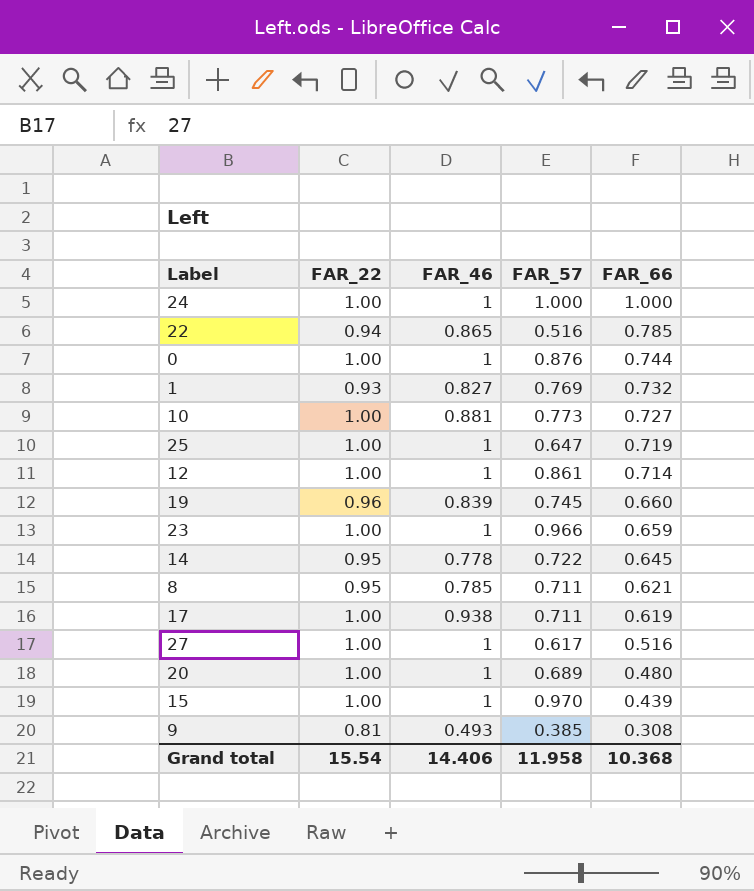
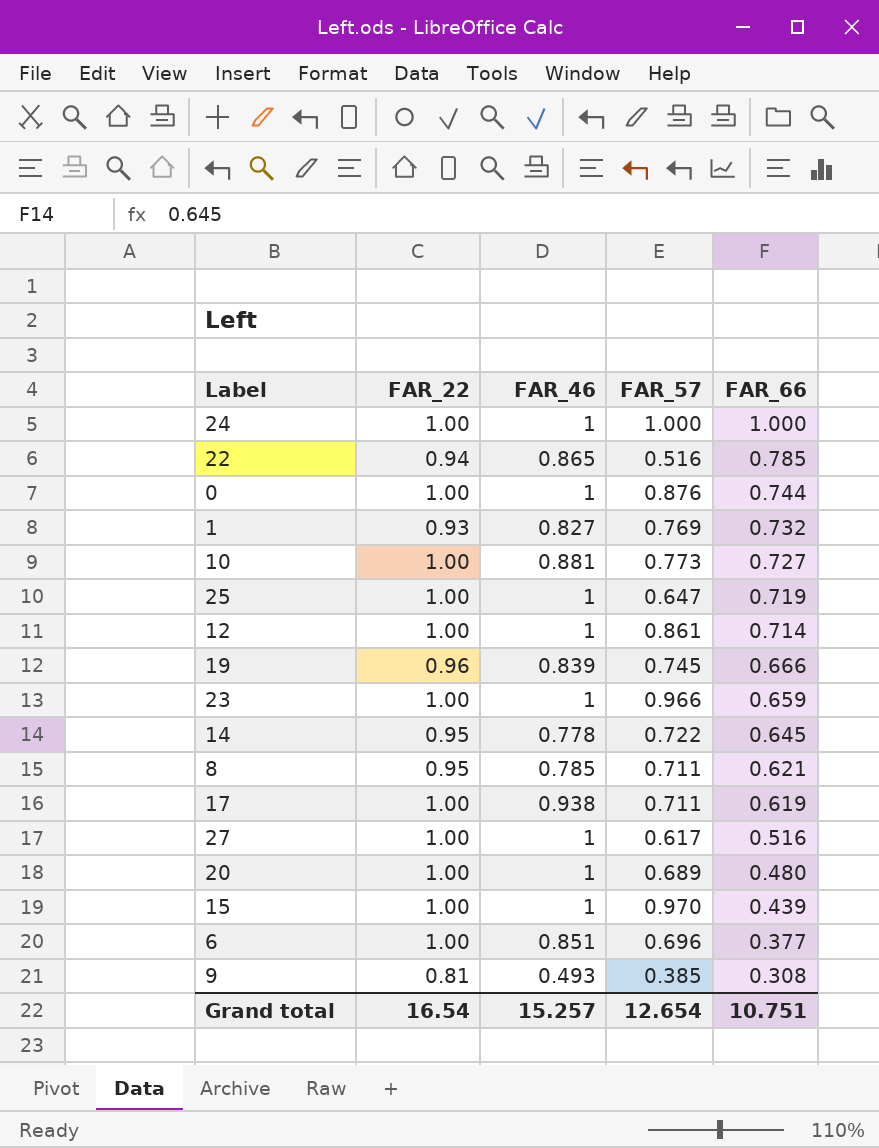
19 | FAR_66: 0.660 -> 0.666
row 6: none -> 1.00 | 0.851 | 0.696 | 0.377
Grand total | FAR_22: 15.54 -> 16.54
Grand total | FAR_46: 14.406 -> 15.257
Grand total | FAR_57: 11.958 -> 12.654
Grand total | FAR_66: 10.368 -> 10.751

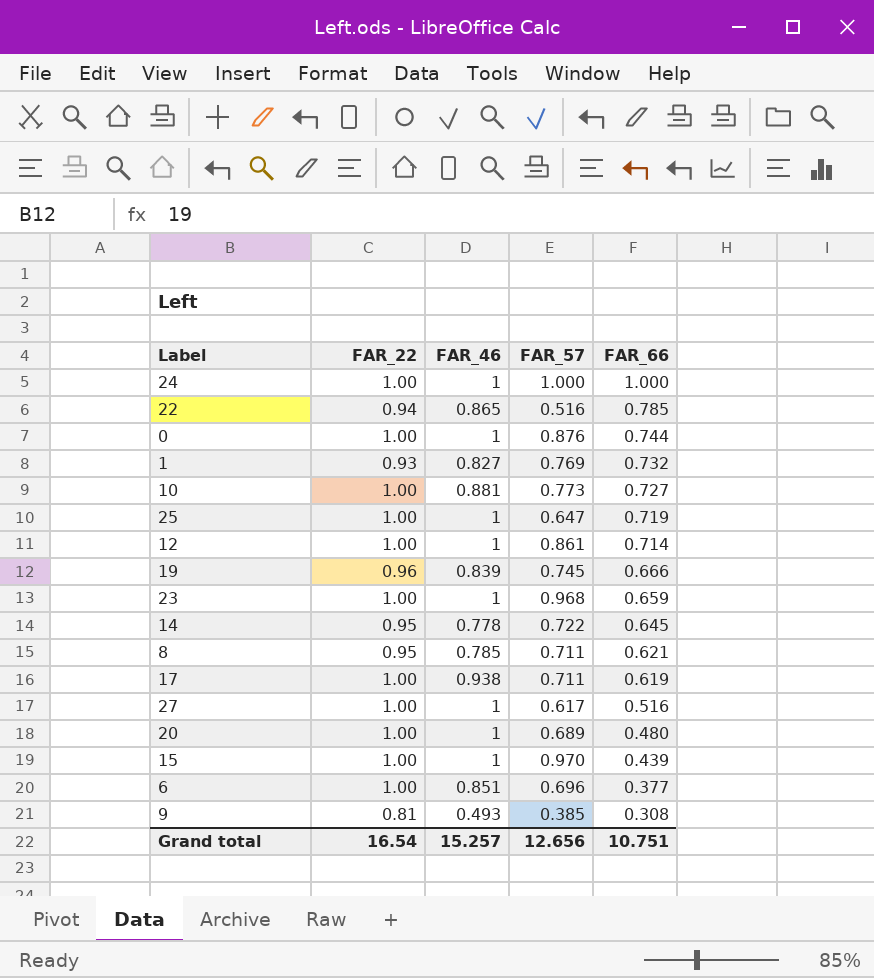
23 | FAR_57: 0.966 -> 0.968
Grand total | FAR_57: 12.654 -> 12.656

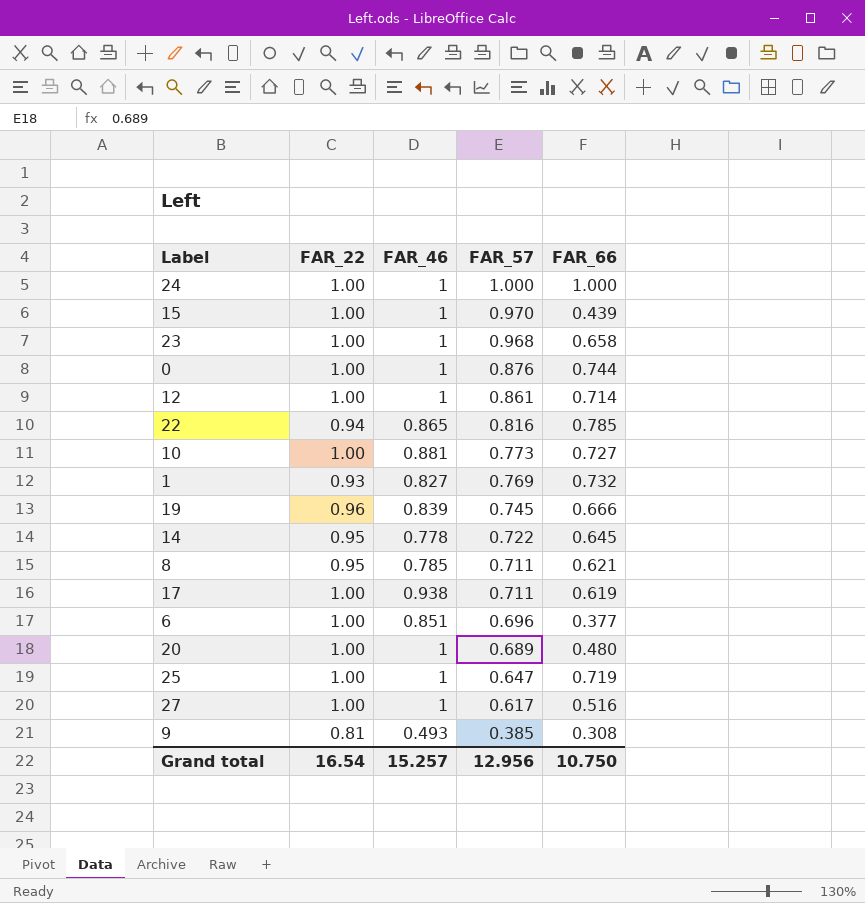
row order: FAR_66 descending -> FAR_57 descending
23 | FAR_66: 0.659 -> 0.658
22 | FAR_57: 0.516 -> 0.816
Grand total | FAR_57: 12.656 -> 12.956
Grand total | FAR_66: 10.751 -> 10.750

